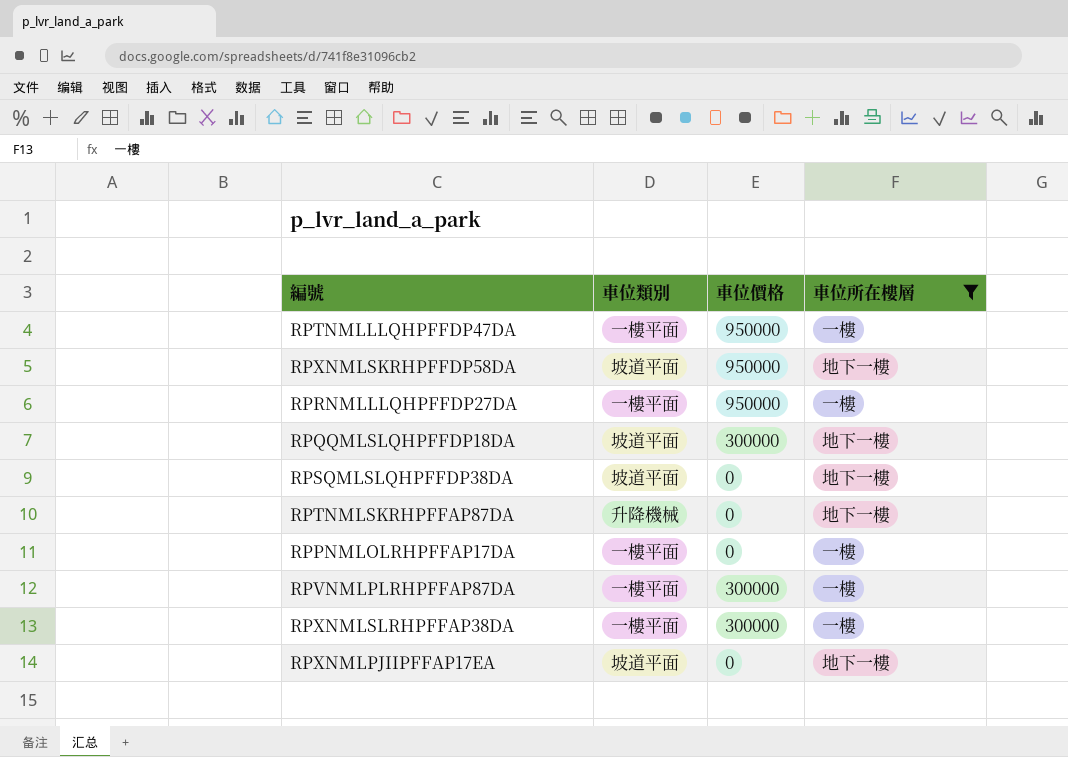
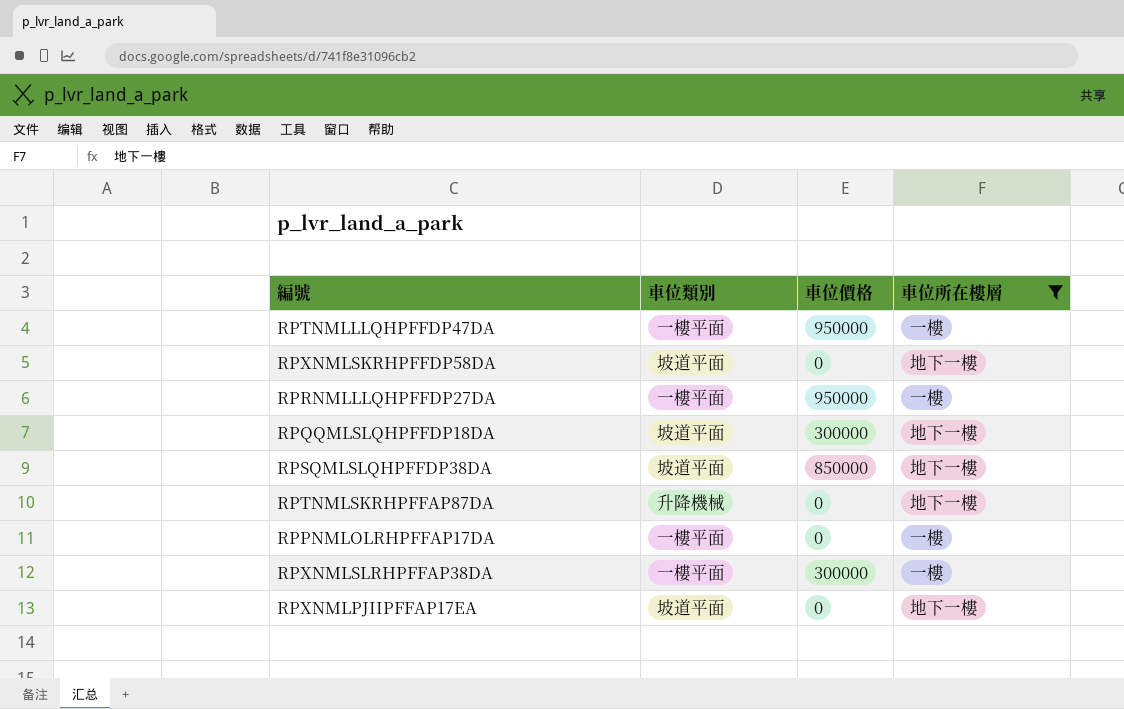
row RPVNMLPLRHPFFAP87DA: 一樓平面 | 300000 | 一樓 -> none
RPXNMLSKRHPFFDP58DA | 車位價格: 950000 -> 0
RPSQMLSLQHPFFDP38DA | 車位價格: 0 -> 850000

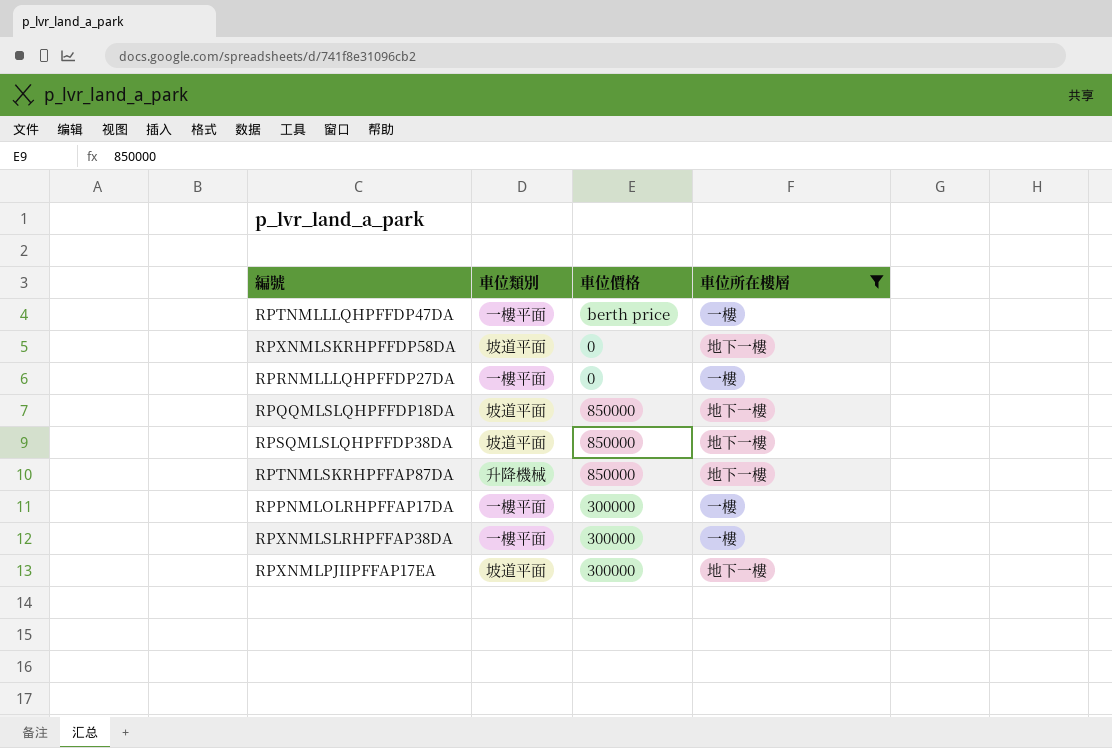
RPTNMLLLQHPFFDP47DA | 車位價格: 950000 -> berth price
RPRNMLLLQHPFFDP27DA | 車位價格: 950000 -> 0
RPQQMLSLQHPFFDP18DA | 車位價格: 300000 -> 850000
RPTNMLSKRHPFFAP87DA | 車位價格: 0 -> 850000
RPPNMLOLRHPFFAP17DA | 車位價格: 0 -> 300000
RPXNMLPJIIPFFAP17EA | 車位價格: 0 -> 300000

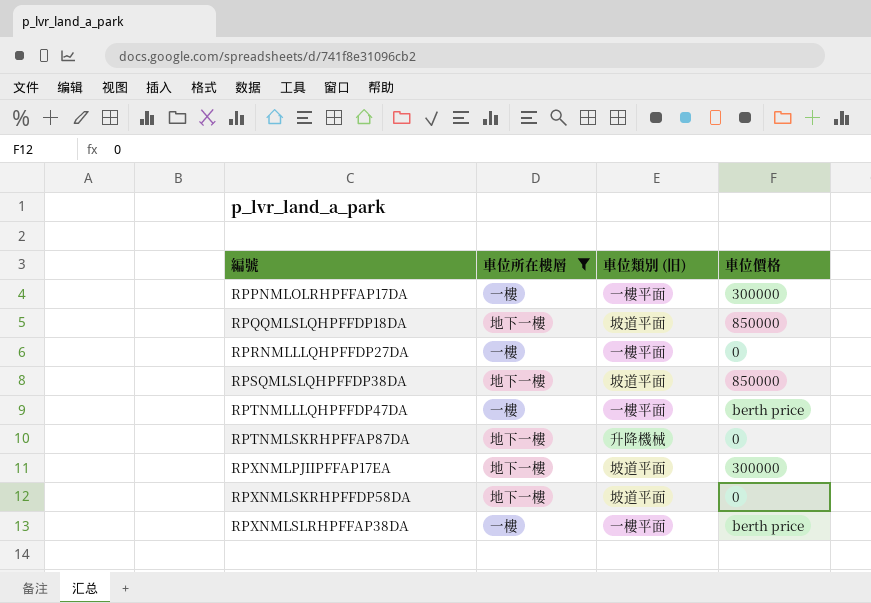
row order: none -> 編號 ascending
column 車位所在樓層 | position: 4 -> 2
column name: 車位類別 -> 車位類別 (旧)
RPTNMLSKRHPFFAP87DA | 車位價格: 850000 -> 0
RPXNMLSLRHPFFAP38DA | 車位價格: 300000 -> berth price

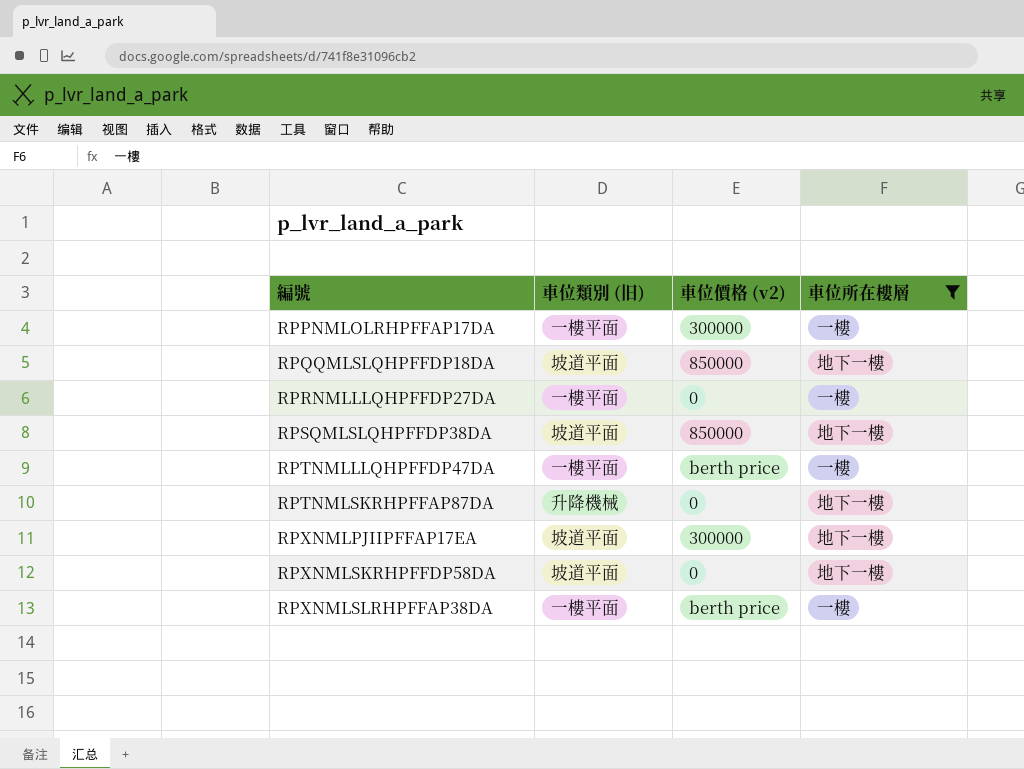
column name: 車位價格 -> 車位價格 (v2)
column 車位所在樓層 | position: 2 -> 4

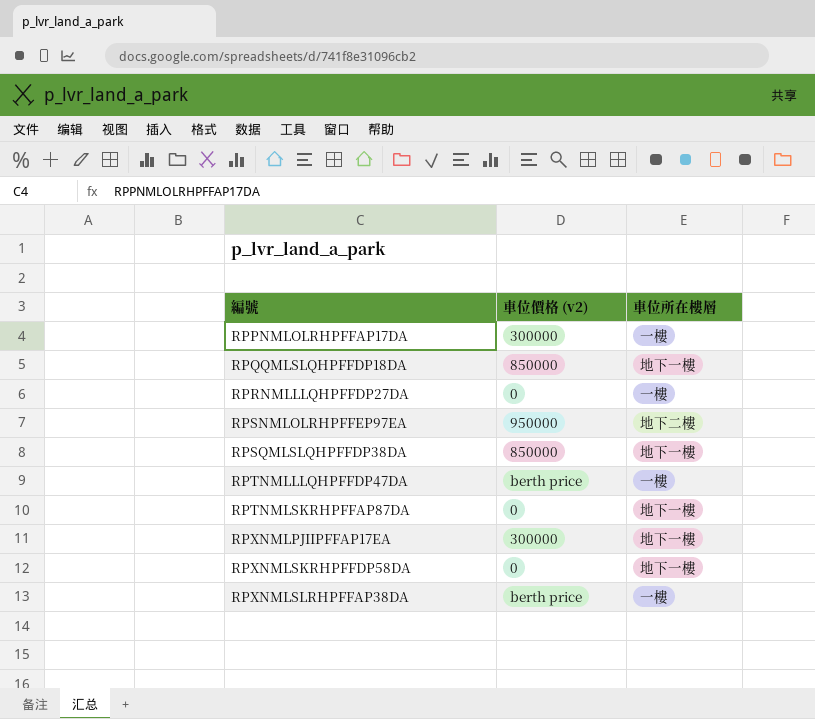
filter: 車位所在樓層 != 地下二樓 -> none
column 車位類別 (旧) | position: 2 -> none

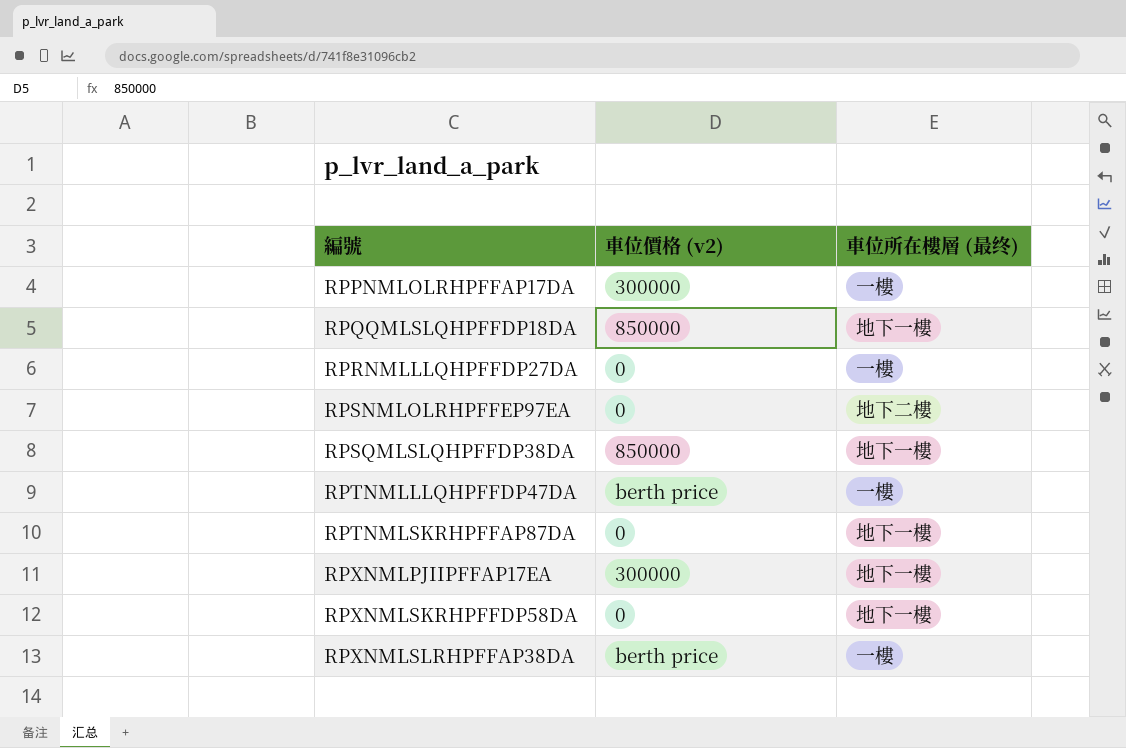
column name: 車位所在樓層 -> 車位所在樓層 (最终)
RPSNMLOLRHPFFEP97EA | 車位價格 (v2): 950000 -> 0

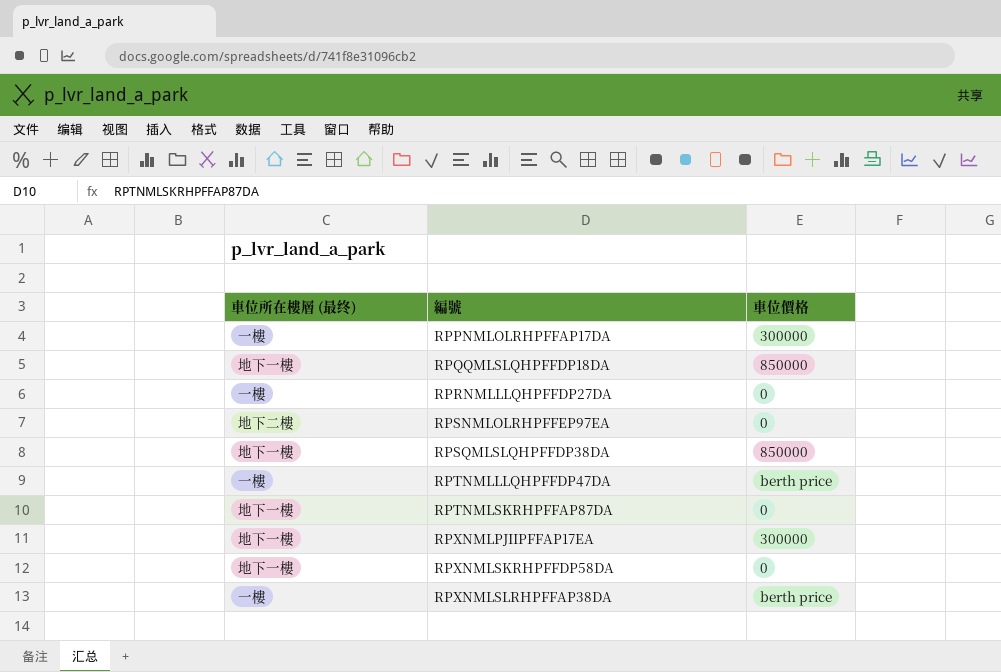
column 車位所在樓層 (最终) | position: 3 -> 1
column name: 車位價格 (v2) -> 車位價格

